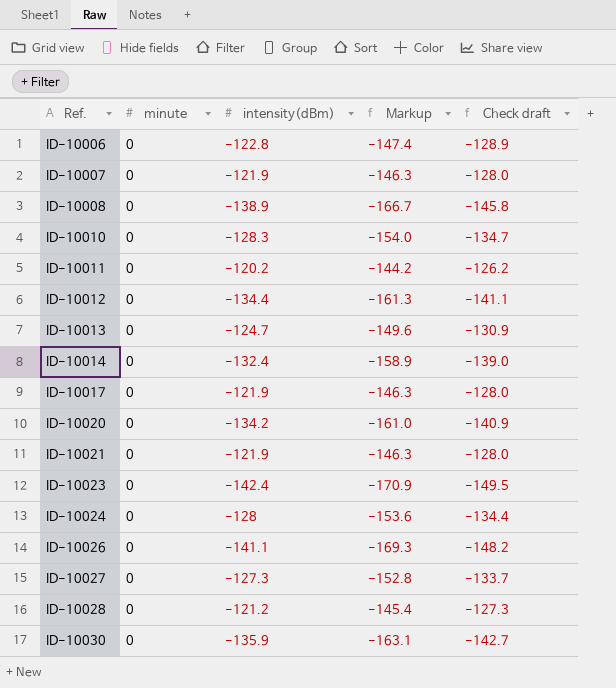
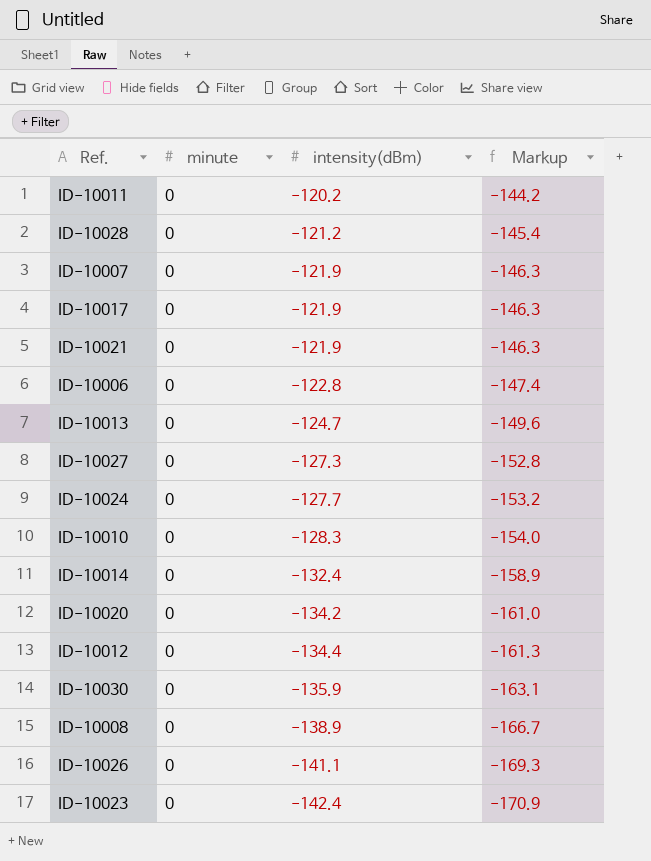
row order: Ref. ascending -> intensity(dBm) descending
column Check draft | formula: [intensity(dBm)] * 1.05 -> none
ID-10024 | intensity(dBm): -128 -> -127.7
ID-10024 | Markup: -153.6 -> -153.2

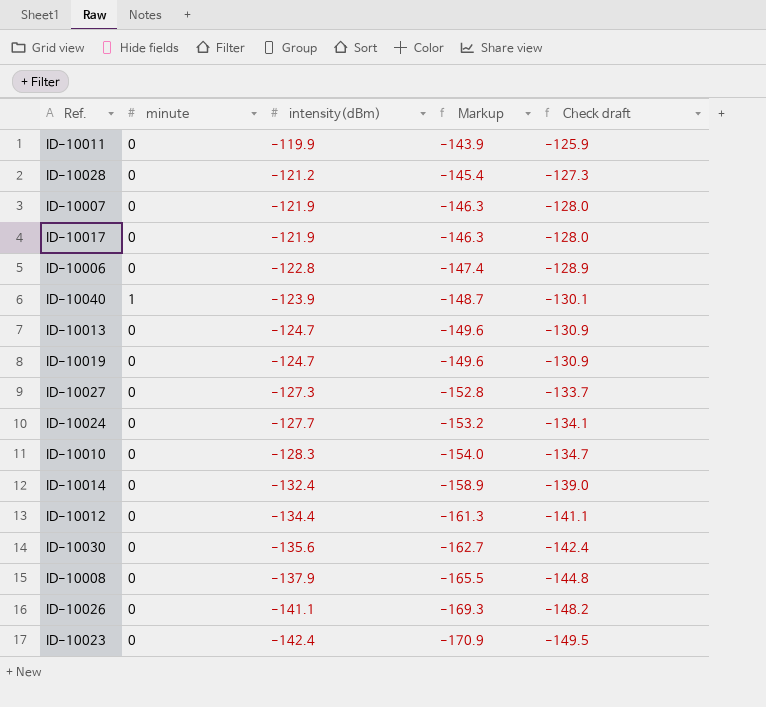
column Check draft | formula: none -> [intensity(dBm)] * 1.05
row ID-10021: 0 | -121.9 | -146.3 -> none
row ID-10020: 0 | -134.2 | -161.0 -> none
ID-10011 | intensity(dBm): -120.2 -> -119.9
ID-10011 | Markup: -144.2 -> -143.9
row ID-10040: none -> 1 | -123.9 | -148.7 | -130.1
row ID-10019: none -> 0 | -124.7 | -149.6 | -130.9
ID-10030 | intensity(dBm): -135.9 -> -135.6
ID-10030 | Markup: -163.1 -> -162.7
ID-10008 | intensity(dBm): -138.9 -> -137.9
ID-10008 | Markup: -166.7 -> -165.5

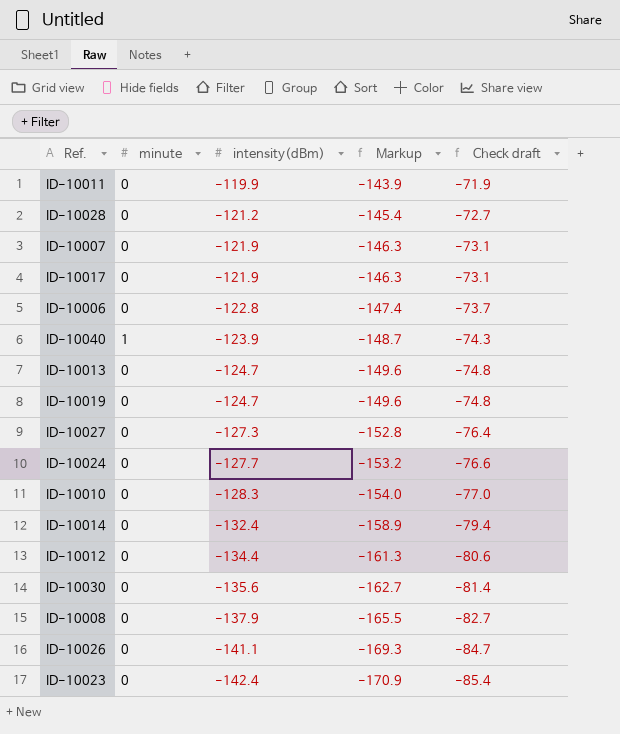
column Check draft | formula: [intensity(dBm)] * 1.05 -> [intensity(dBm)] * 0.6

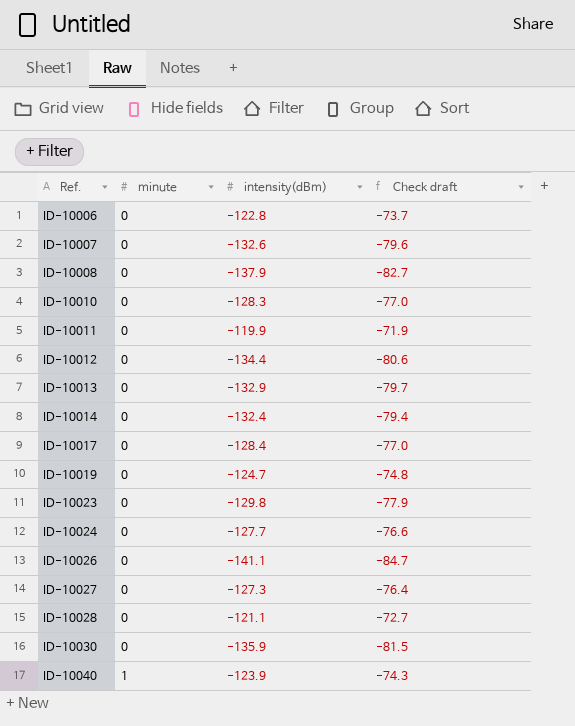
row order: intensity(dBm) descending -> Ref. ascending
column Markup | formula: [intensity(dBm)] * 1.2 -> none
ID-10007 | intensity(dBm): -121.9 -> -132.6
ID-10007 | Check draft: -73.1 -> -79.6
ID-10013 | intensity(dBm): -124.7 -> -132.9
ID-10013 | Check draft: -74.8 -> -79.7
ID-10017 | intensity(dBm): -121.9 -> -128.4
ID-10017 | Check draft: -73.1 -> -77.0
ID-10023 | intensity(dBm): -142.4 -> -129.8
ID-10023 | Check draft: -85.4 -> -77.9
ID-10028 | intensity(dBm): -121.2 -> -121.1
ID-10030 | intensity(dBm): -135.6 -> -135.9
ID-10030 | Check draft: -81.4 -> -81.5

